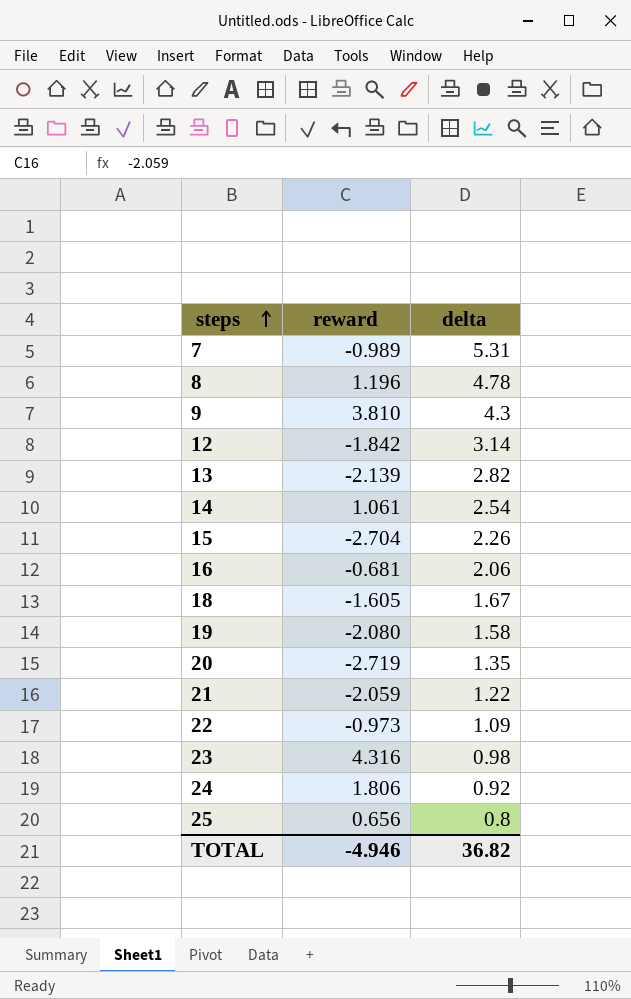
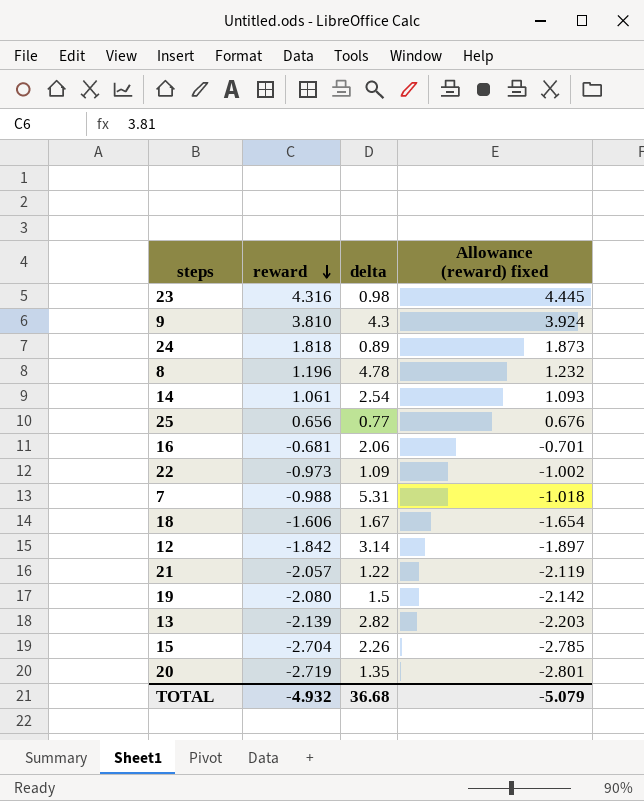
row order: steps ascending -> reward descending
column Allowance (reward) fixed | formula: none -> [reward] * 1.03
24 | reward: 1.806 -> 1.818
24 | delta: 0.92 -> 0.89
25 | delta: 0.8 -> 0.77
7 | reward: -0.989 -> -0.988
18 | reward: -1.605 -> -1.606
21 | reward: -2.059 -> -2.057
19 | delta: 1.58 -> 1.5
TOTAL | reward: -4.946 -> -4.932
TOTAL | delta: 36.82 -> 36.68

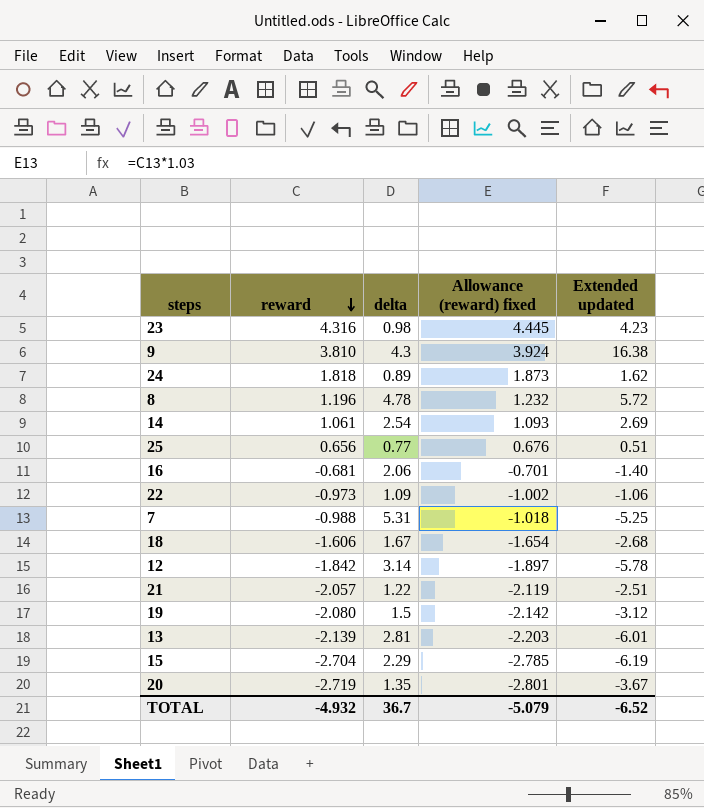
column Extended updated | formula: none -> [reward] * [delta]
13 | delta: 2.82 -> 2.81
15 | delta: 2.26 -> 2.29
TOTAL | delta: 36.68 -> 36.7

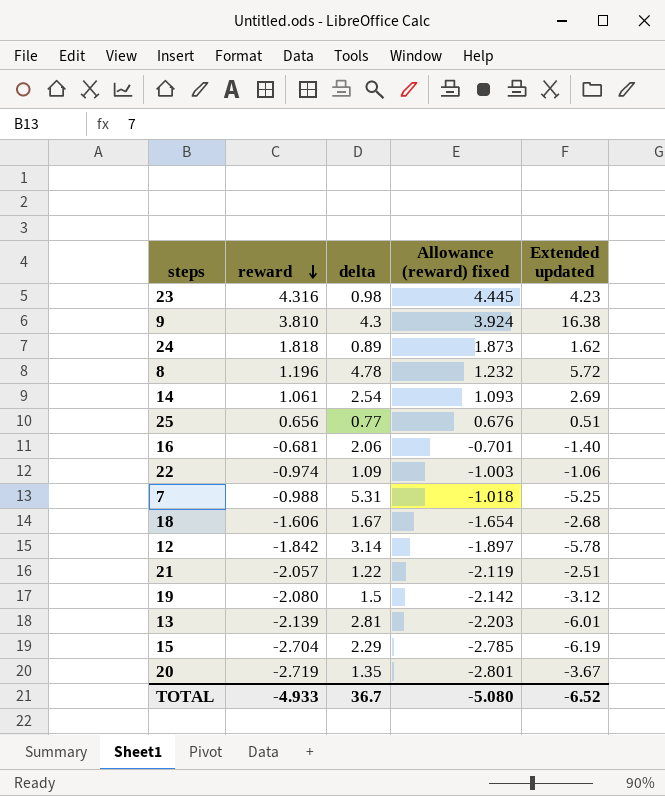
22 | reward: -0.973 -> -0.974
22 | Allowance (reward) fixed: -1.002 -> -1.003
TOTAL | reward: -4.932 -> -4.933
TOTAL | Allowance (reward) fixed: -5.079 -> -5.080

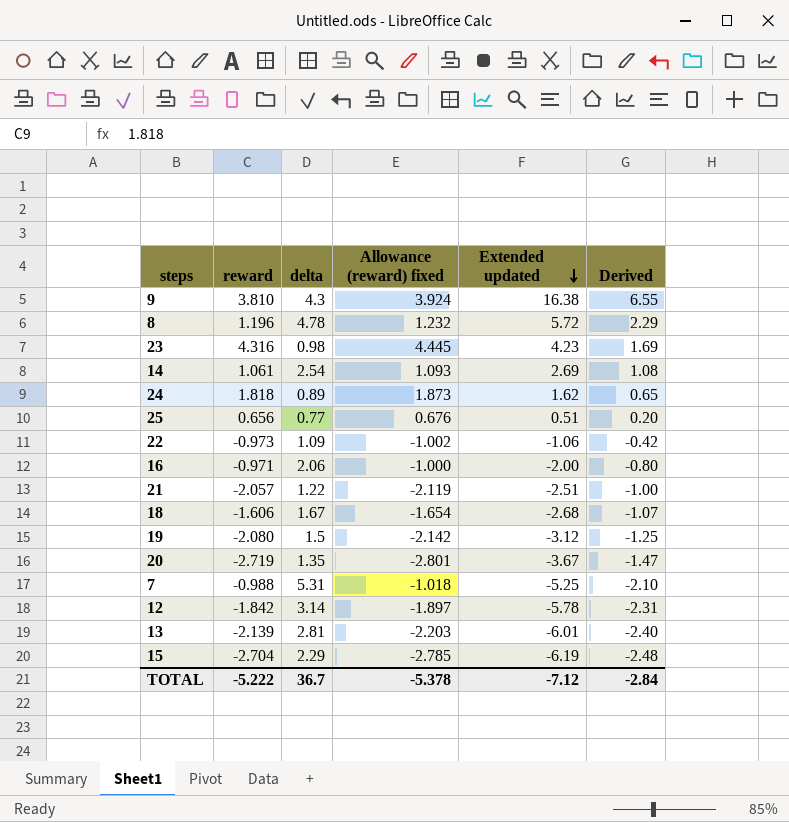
row order: reward descending -> Extended updated descending
column Derived | formula: none -> [Extended updated] * 0.4
22 | reward: -0.974 -> -0.973
22 | Allowance (reward) fixed: -1.003 -> -1.002
16 | reward: -0.681 -> -0.971
16 | Allowance (reward) fixed: -0.701 -> -1.000
16 | Extended updated: -1.40 -> -2.00
TOTAL | reward: -4.933 -> -5.222
TOTAL | Allowance (reward) fixed: -5.080 -> -5.378
TOTAL | Extended updated: -6.52 -> -7.12

